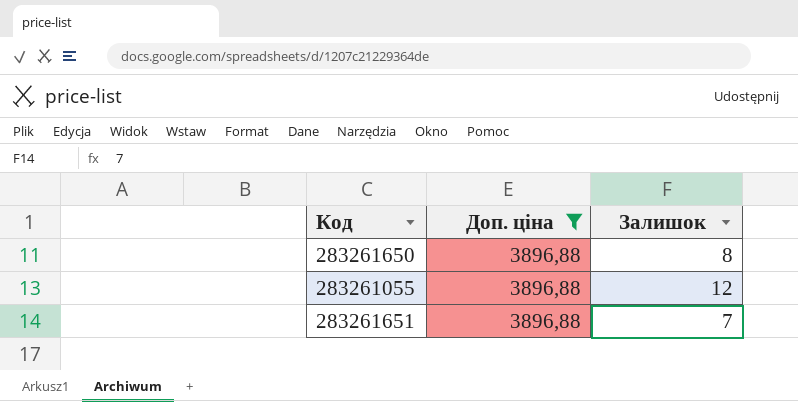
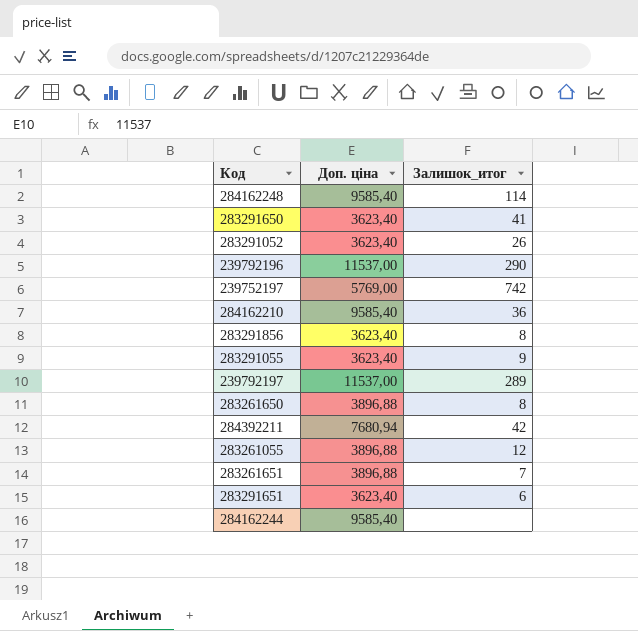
filter: Доп. ціна = 3896,88 -> none
column name: Залишок -> Залишок_итог

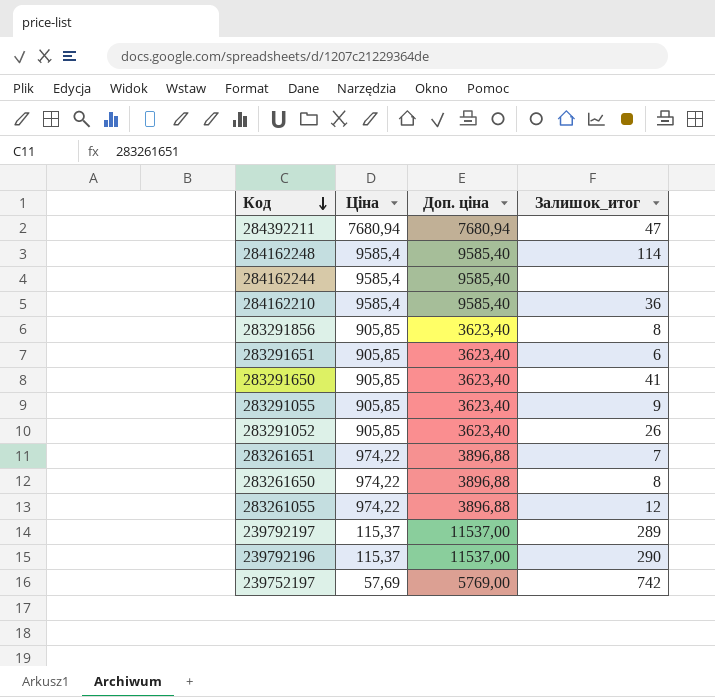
row order: none -> Код descending
column Ціна | position: none -> 2
284392211 | Залишок_итог: 42 -> 47

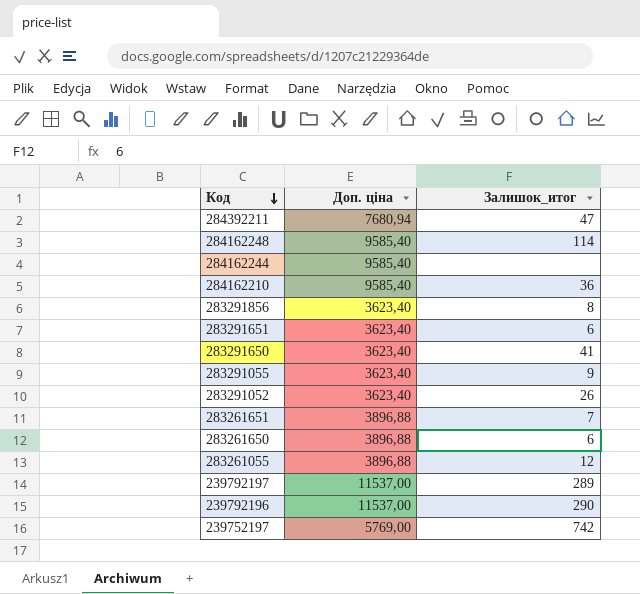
column Ціна | position: 2 -> none
283261650 | Залишок_итог: 8 -> 6

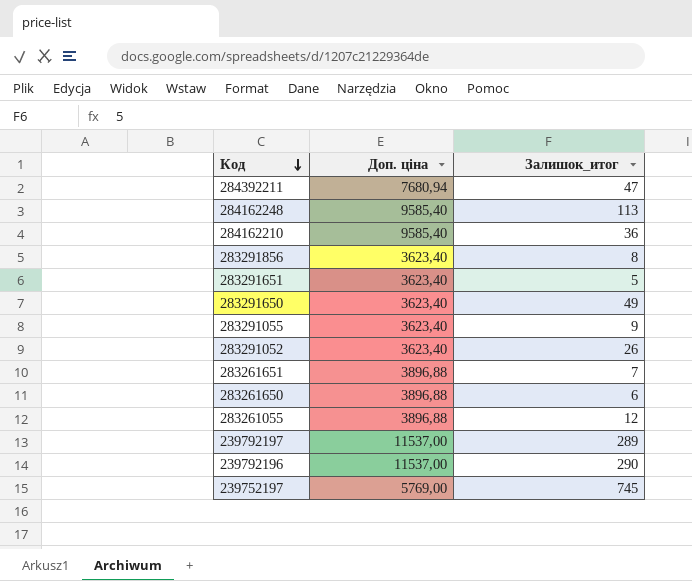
row 284162244: 9585,40 | none -> none
284162248 | Залишок_итог: 114 -> 113
283291651 | Залишок_итог: 6 -> 5
283291650 | Залишок_итог: 41 -> 49
239752197 | Залишок_итог: 742 -> 745

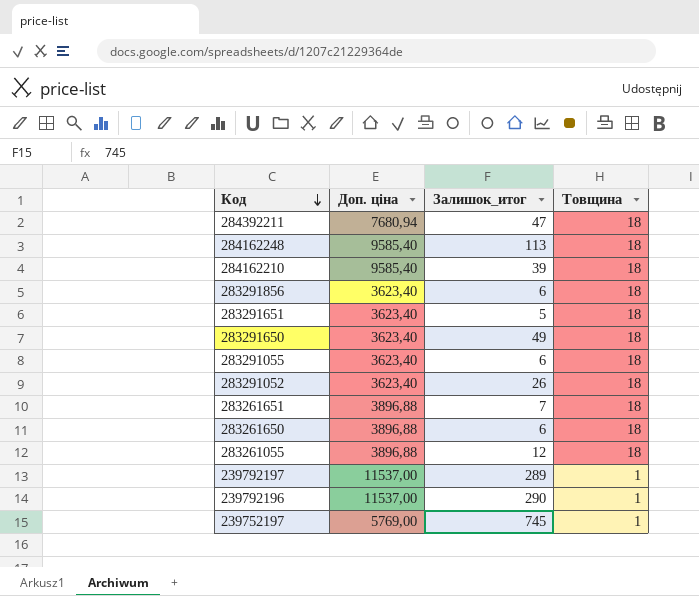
column Товщина | position: none -> 4
284162210 | Залишок_итог: 36 -> 39
283291856 | Залишок_итог: 8 -> 6
283291055 | Залишок_итог: 9 -> 6

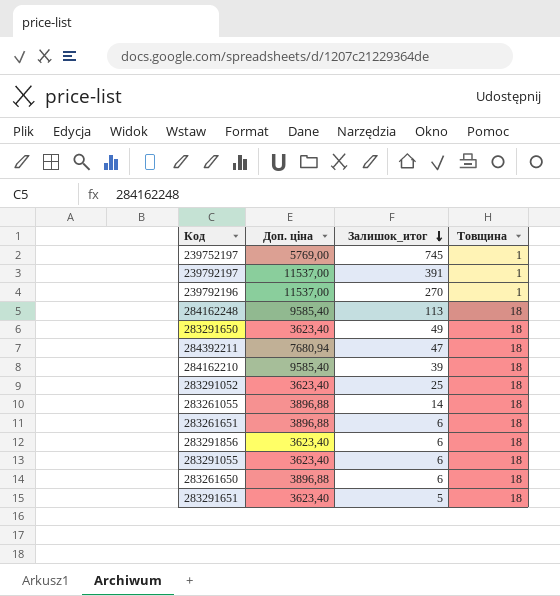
row order: Код descending -> Залишок_итог descending
239792197 | Залишок_итог: 289 -> 391
239792196 | Залишок_итог: 290 -> 270
283291052 | Залишок_итог: 26 -> 25
283261055 | Залишок_итог: 12 -> 14
283261651 | Залишок_итог: 7 -> 6

